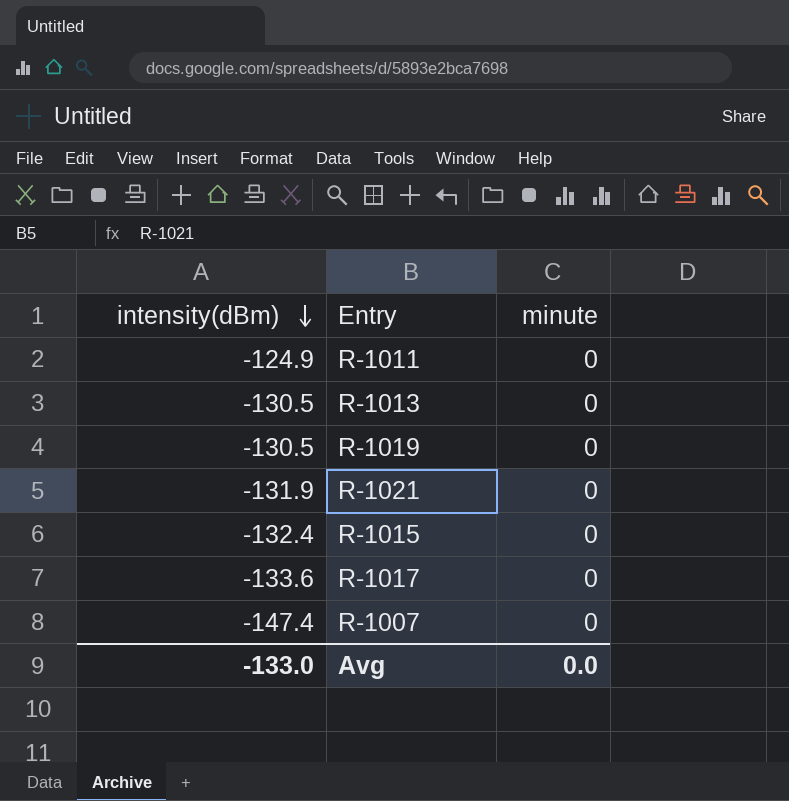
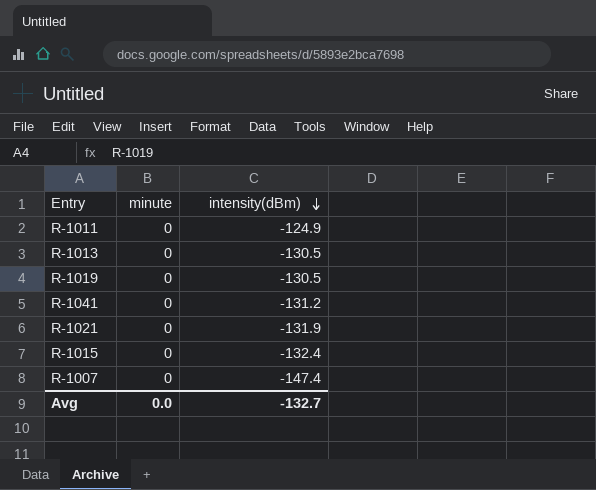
column intensity(dBm) | position: 1 -> 3
row R-1017: -133.6 | 0 -> none
row R-1041: none -> 0 | -131.2
Avg | intensity(dBm): -133.0 -> -132.7

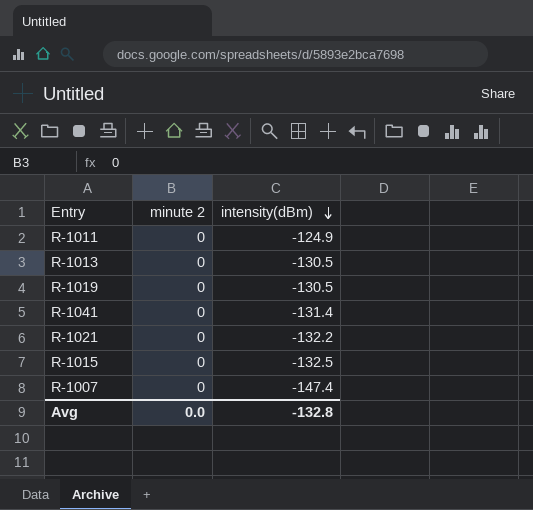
column name: minute -> minute 2
R-1041 | intensity(dBm): -131.2 -> -131.4
R-1021 | intensity(dBm): -131.9 -> -132.2
R-1015 | intensity(dBm): -132.4 -> -132.5
Avg | intensity(dBm): -132.7 -> -132.8

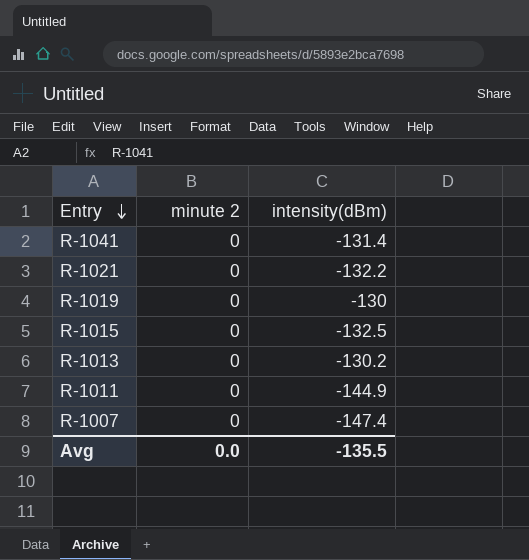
row order: intensity(dBm) descending -> Entry descending
R-1019 | intensity(dBm): -130.5 -> -130
R-1013 | intensity(dBm): -130.5 -> -130.2
R-1011 | intensity(dBm): -124.9 -> -144.9
Avg | intensity(dBm): -132.8 -> -135.5

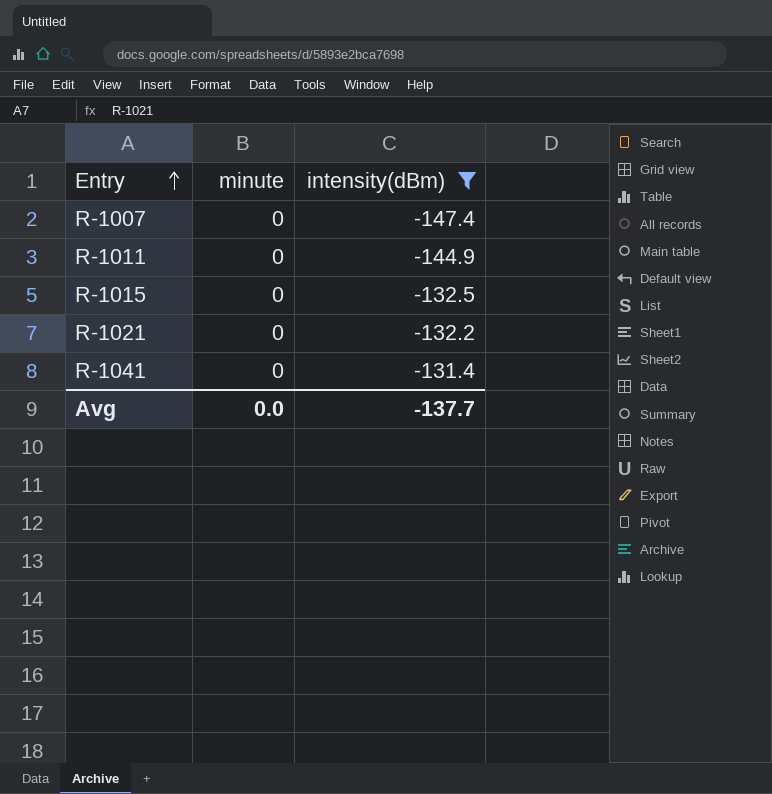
filter: none -> intensity(dBm) <= -131.4
row order: Entry descending -> Entry ascending
column name: minute 2 -> minute
Avg | intensity(dBm): -135.5 -> -137.7

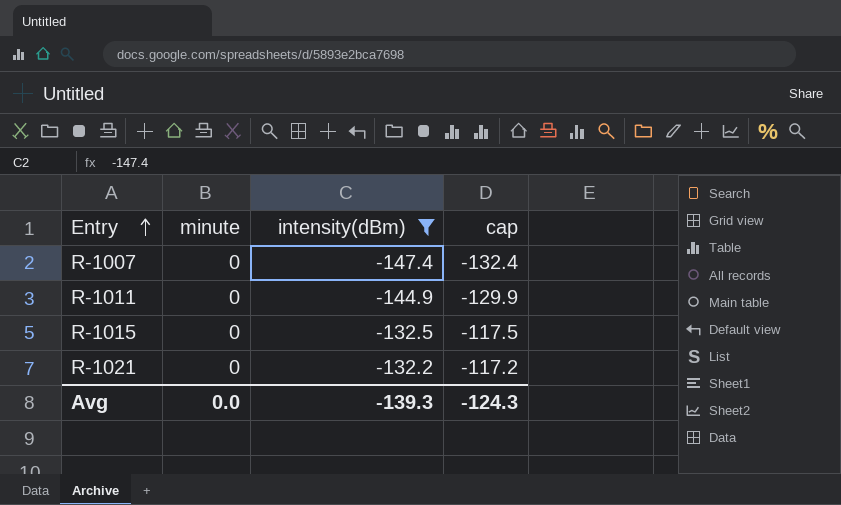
column cap | formula: none -> [intensity(dBm)] + 15
row R-1041: 0 | -131.4 -> none
Avg | intensity(dBm): -137.7 -> -139.3

